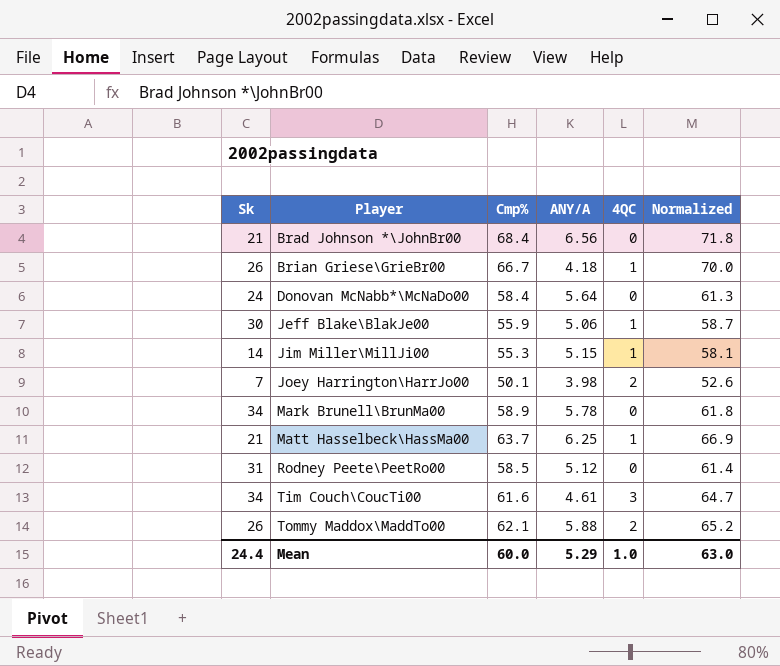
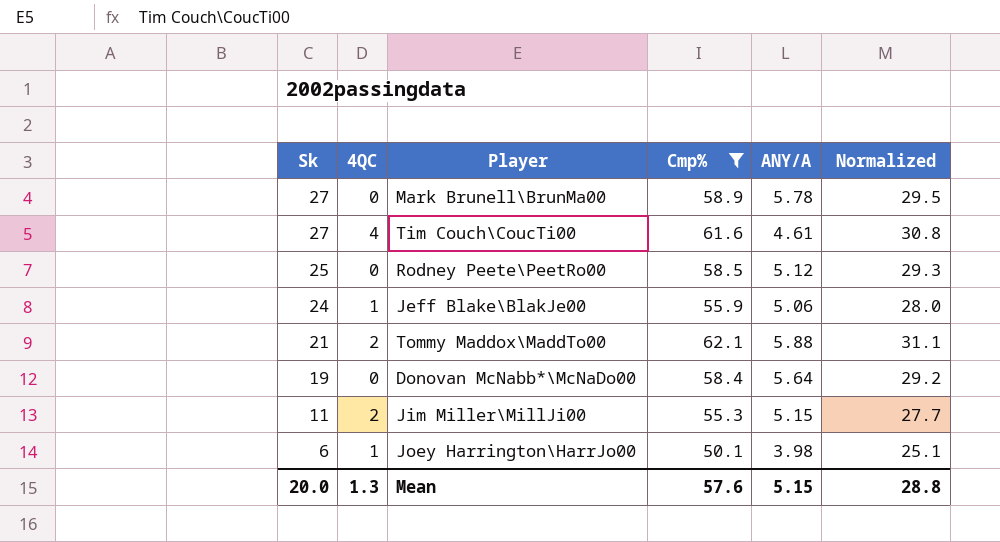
filter: none -> Cmp% <= 62.1
row order: Player ascending -> Sk descending
column 4QC | position: 5 -> 2
column Normalized | formula: [Cmp%] * 1.05 -> [Cmp%] * 0.5
Mark Brunell\BrunMa00 | Sk: 34 -> 27
Tim Couch\CoucTi00 | Sk: 34 -> 27
Tim Couch\CoucTi00 | 4QC: 3 -> 4
Rodney Peete\PeetRo00 | Sk: 31 -> 25
Jeff Blake\BlakJe00 | Sk: 30 -> 24
Tommy Maddox\MaddTo00 | Sk: 26 -> 21
Donovan McNabb*\McNaDo00 | Sk: 24 -> 19
Jim Miller\MillJi00 | Sk: 14 -> 11
Jim Miller\MillJi00 | 4QC: 1 -> 2
Joey Harrington\HarrJo00 | Sk: 7 -> 6
Joey Harrington\HarrJo00 | 4QC: 2 -> 1
Mean | Sk: 24.4 -> 20.0
Mean | 4QC: 1.0 -> 1.3
Mean | Cmp%: 60.0 -> 57.6
Mean | ANY/A: 5.29 -> 5.15
Mean | Normalized: 63.0 -> 28.8

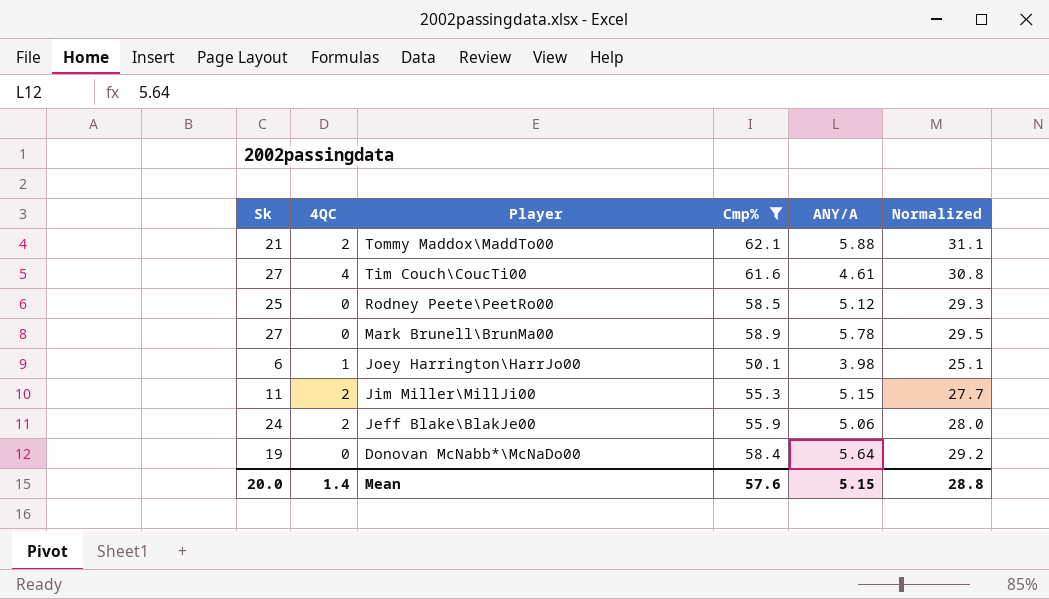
row order: Sk descending -> Player descending
Jeff Blake\BlakJe00 | 4QC: 1 -> 2
Mean | 4QC: 1.3 -> 1.4

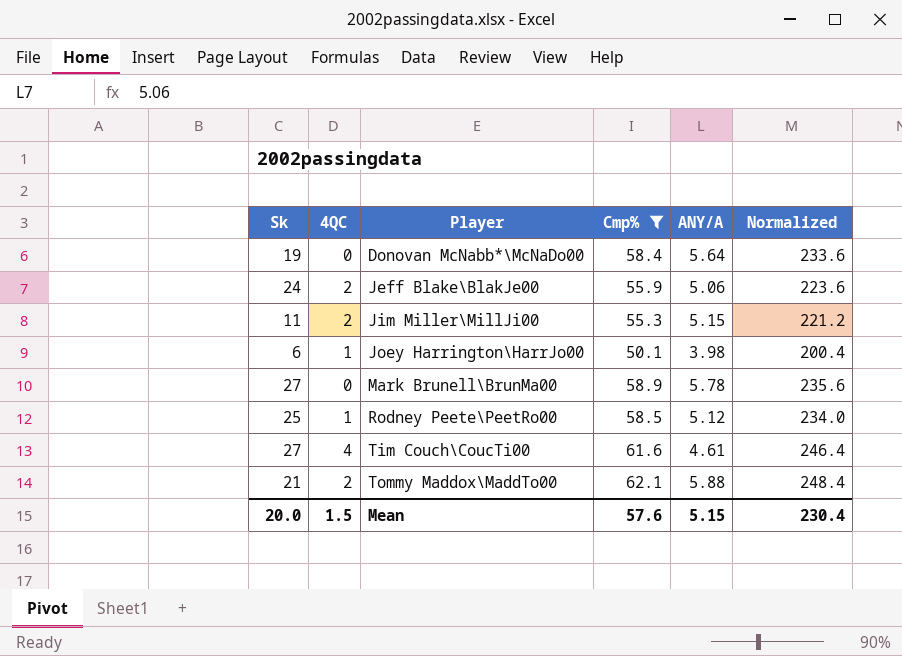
row order: Player descending -> Player ascending
column Normalized | formula: [Cmp%] * 0.5 -> [Cmp%] * 4
Rodney Peete\PeetRo00 | 4QC: 0 -> 1
Mean | 4QC: 1.4 -> 1.5
Mean | Normalized: 28.8 -> 230.4

